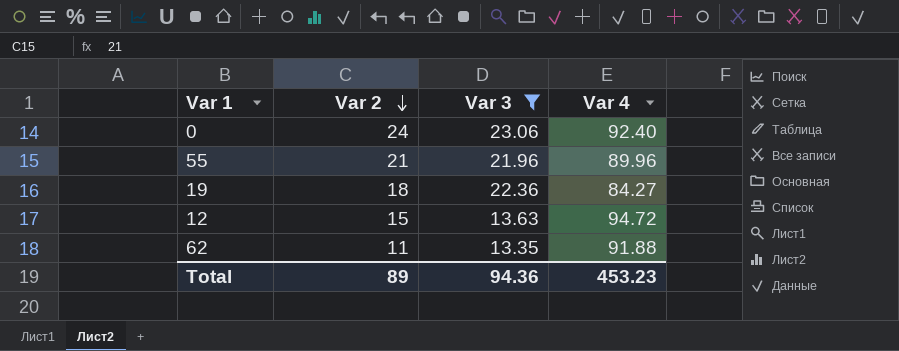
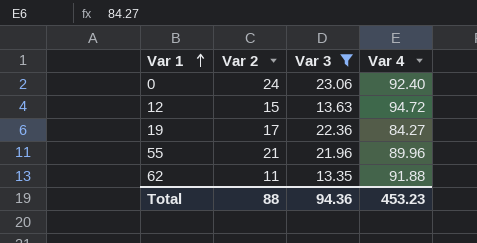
row order: Var 2 descending -> Var 1 ascending
19 | Var 2: 18 -> 17
Total | Var 2: 89 -> 88

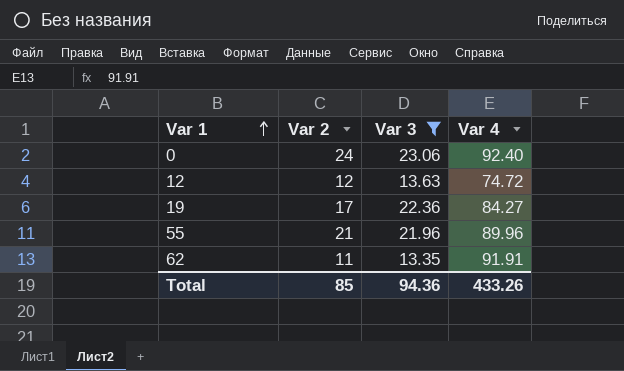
12 | Var 2: 15 -> 12
12 | Var 4: 94.72 -> 74.72
62 | Var 4: 91.88 -> 91.91
Total | Var 2: 88 -> 85
Total | Var 4: 453.23 -> 433.26

